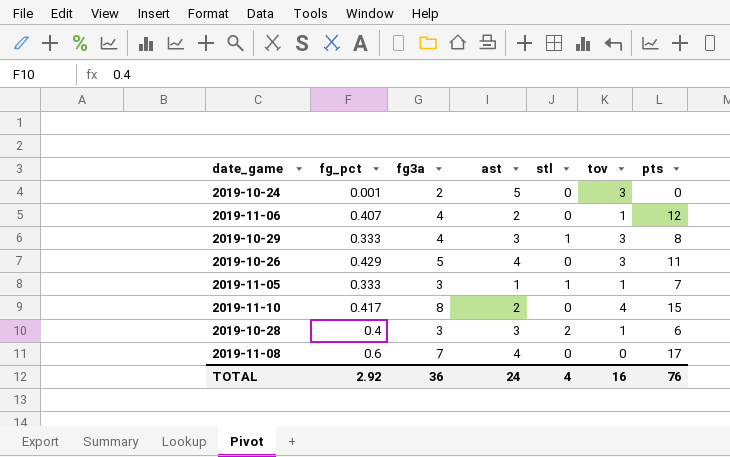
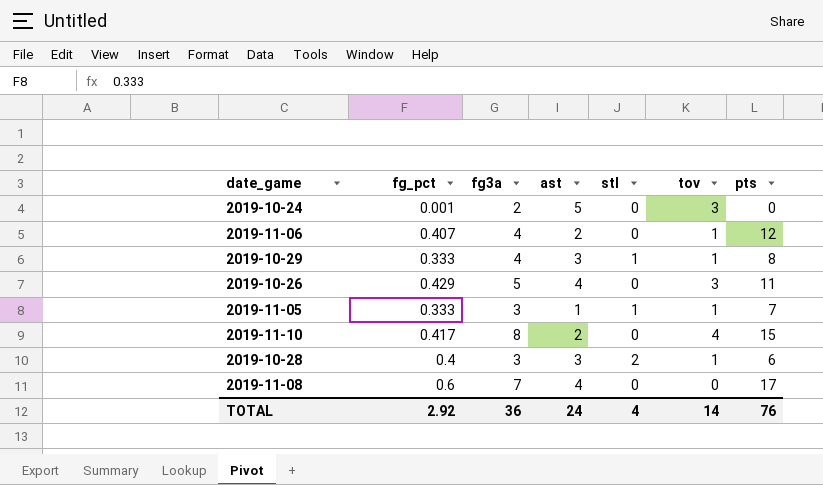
2019-10-29 | tov: 3 -> 1
TOTAL | tov: 16 -> 14

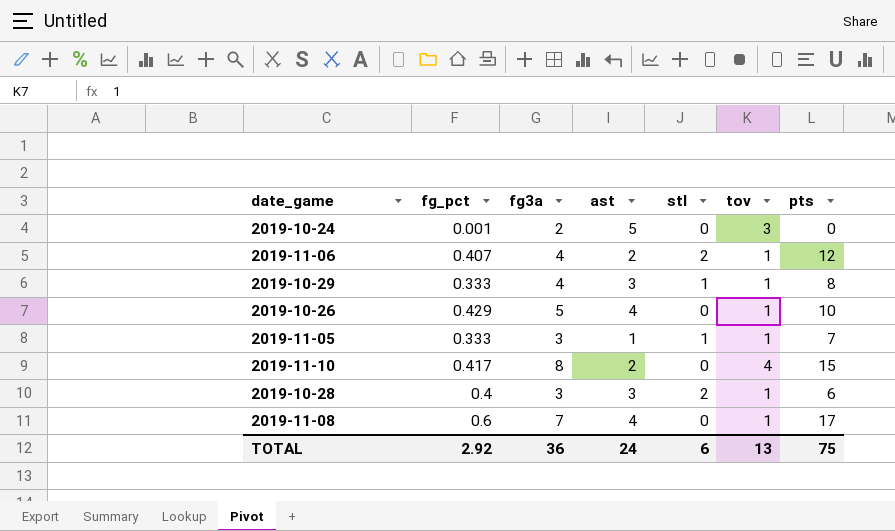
2019-11-06 | stl: 0 -> 2
2019-10-26 | tov: 3 -> 1
2019-10-26 | pts: 11 -> 10
2019-11-08 | tov: 0 -> 1
TOTAL | stl: 4 -> 6
TOTAL | tov: 14 -> 13
TOTAL | pts: 76 -> 75

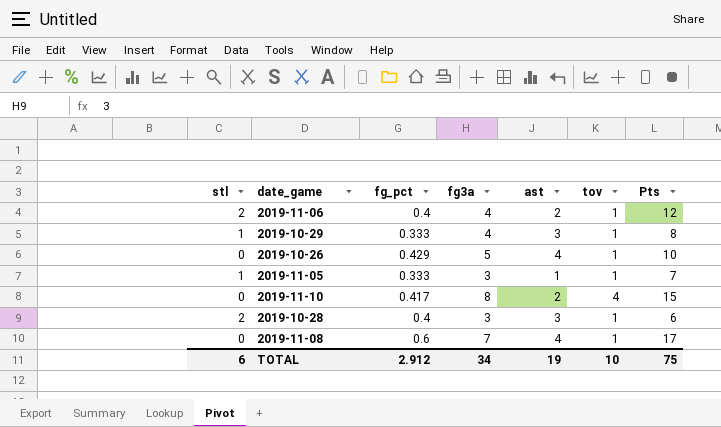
column stl | position: 5 -> 1
column name: pts -> Pts
row 2019-10-24: 0.001 | 2 | 5 | 0 | 3 | 0 -> none
2019-11-06 | fg_pct: 0.407 -> 0.4
TOTAL | fg_pct: 2.92 -> 2.912
TOTAL | fg3a: 36 -> 34
TOTAL | ast: 24 -> 19
TOTAL | tov: 13 -> 10

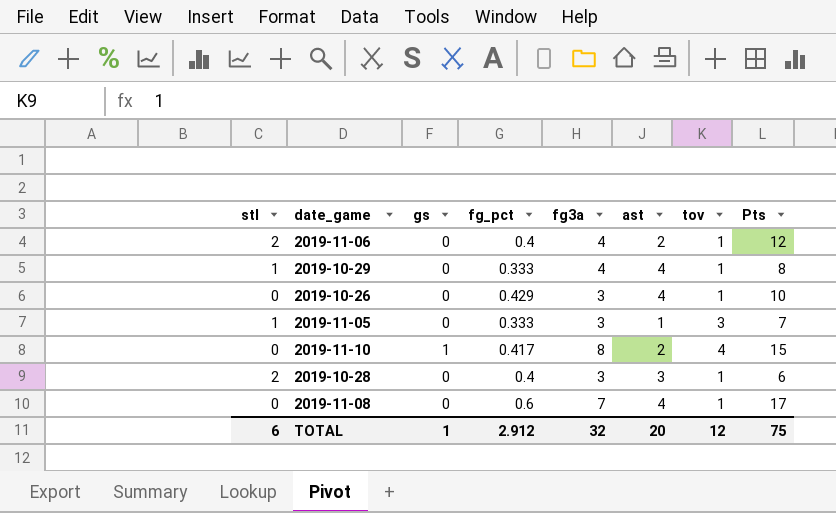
column gs | position: none -> 3
2019-10-29 | ast: 3 -> 4
2019-10-26 | fg3a: 5 -> 3
2019-11-05 | tov: 1 -> 3
TOTAL | fg3a: 34 -> 32
TOTAL | ast: 19 -> 20
TOTAL | tov: 10 -> 12

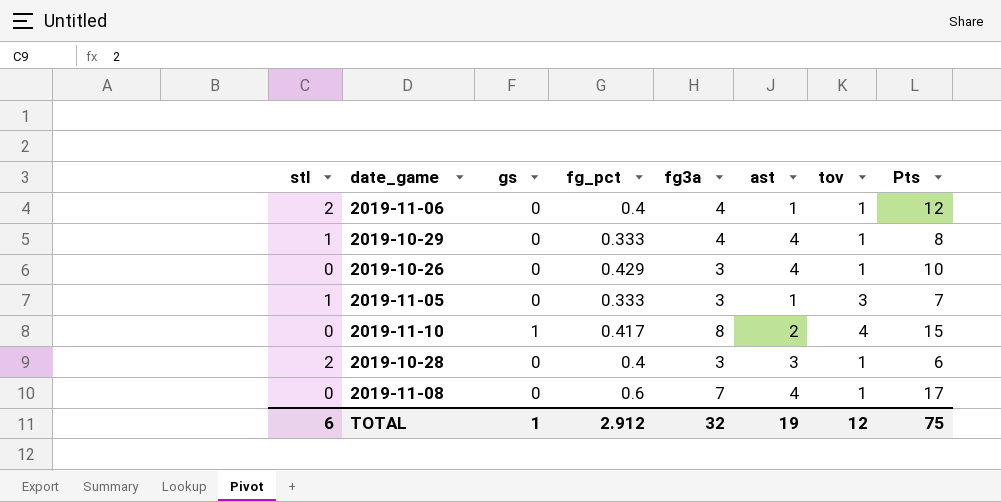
2019-11-06 | ast: 2 -> 1
TOTAL | ast: 20 -> 19

